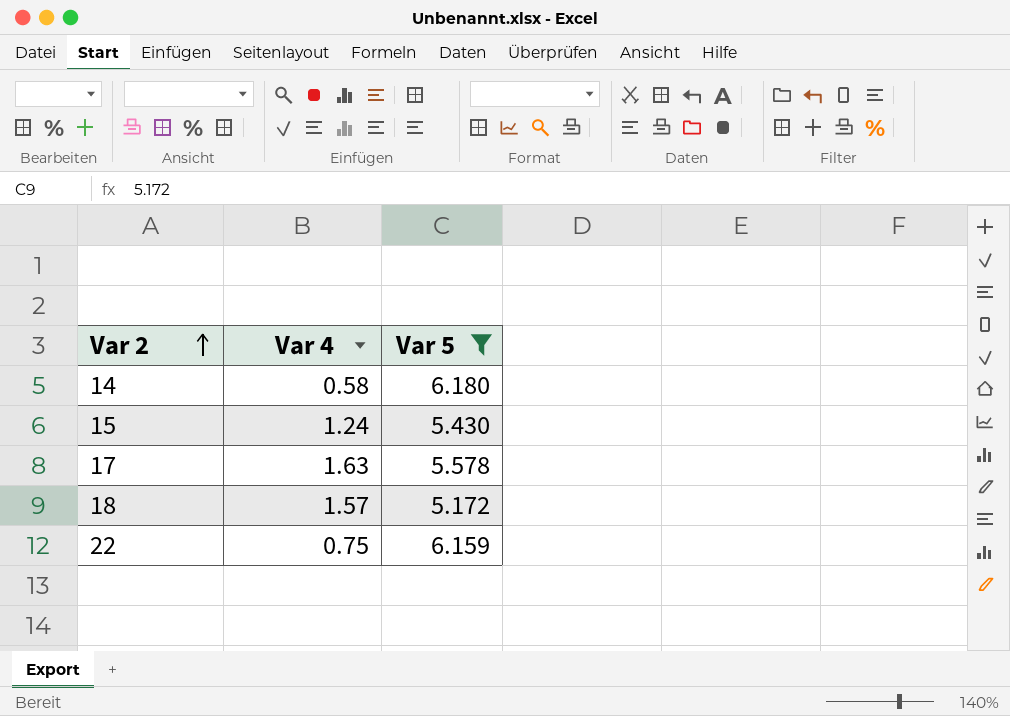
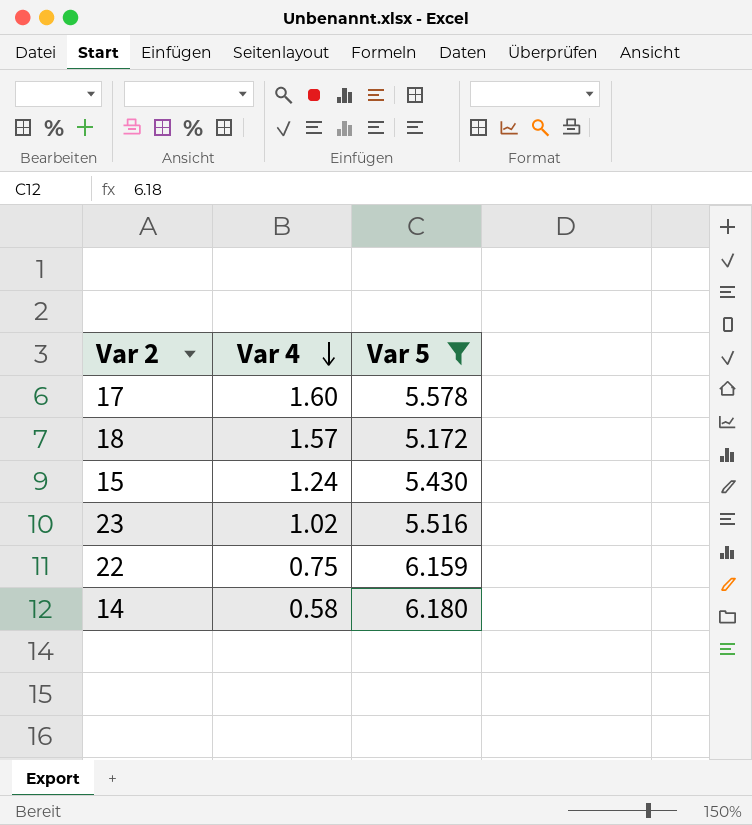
row order: Var 2 ascending -> Var 4 descending
17 | Var 4: 1.63 -> 1.60
row 23: none -> 1.02 | 5.516

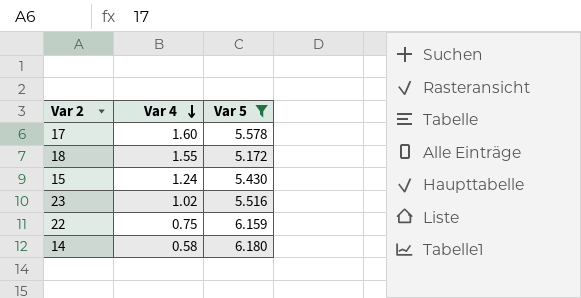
18 | Var 4: 1.57 -> 1.55

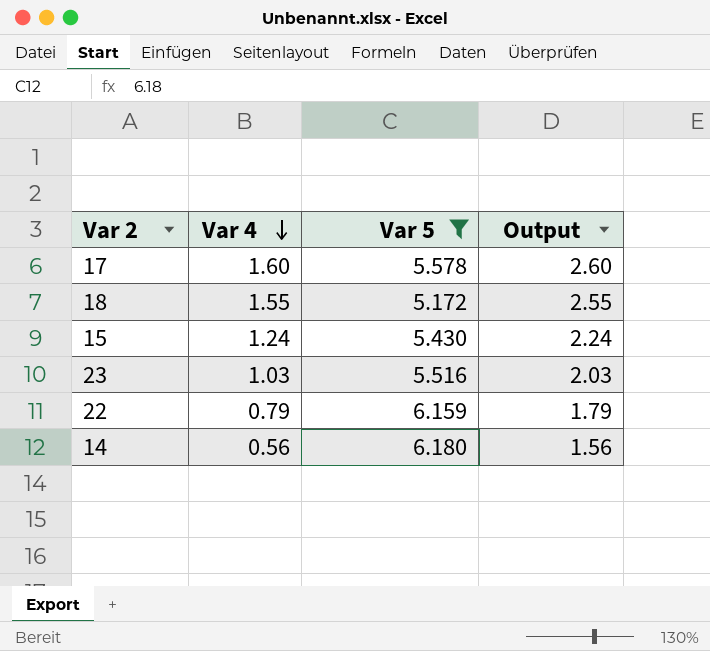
column Output | formula: none -> [Var 4] + 1
23 | Var 4: 1.02 -> 1.03
22 | Var 4: 0.75 -> 0.79
14 | Var 4: 0.58 -> 0.56

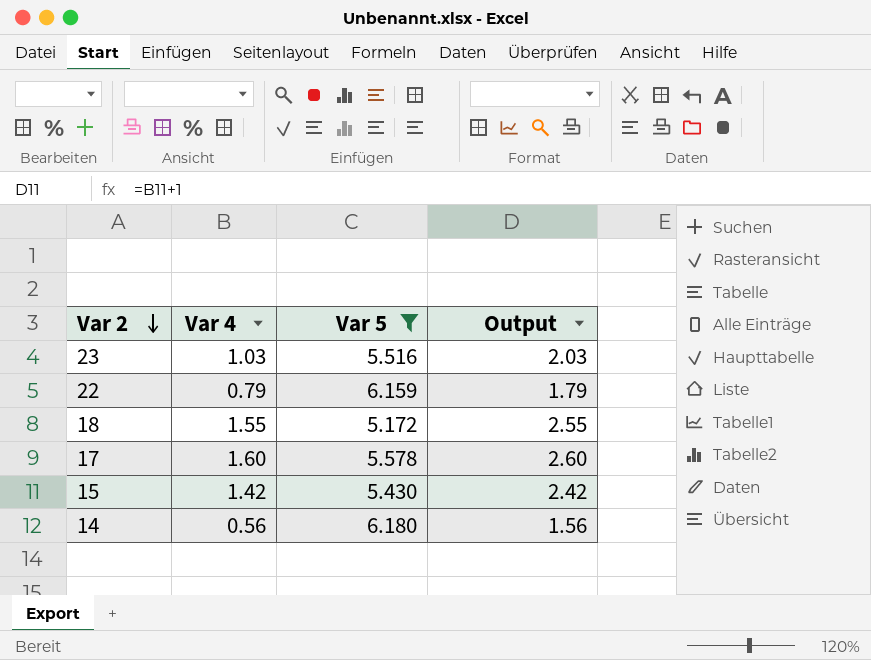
row order: Var 4 descending -> Var 2 descending
15 | Var 4: 1.24 -> 1.42
15 | Output: 2.24 -> 2.42

